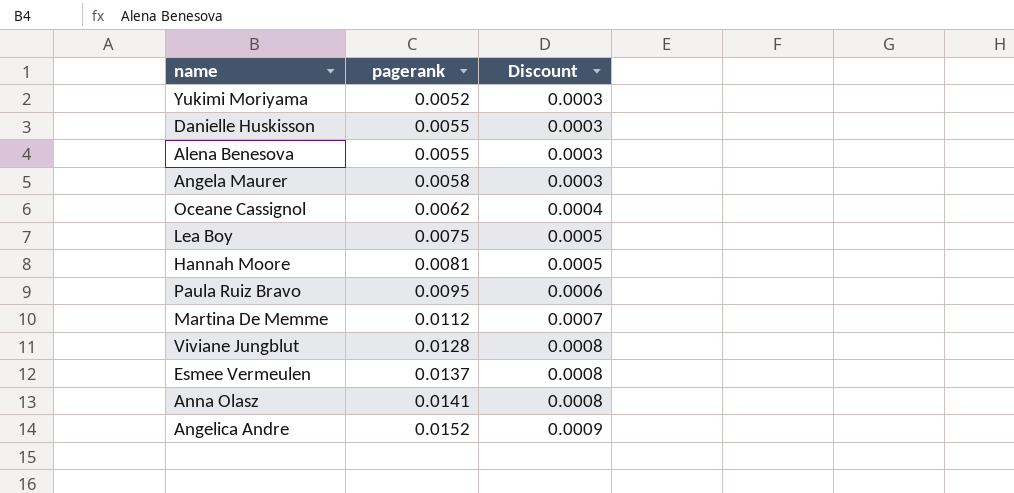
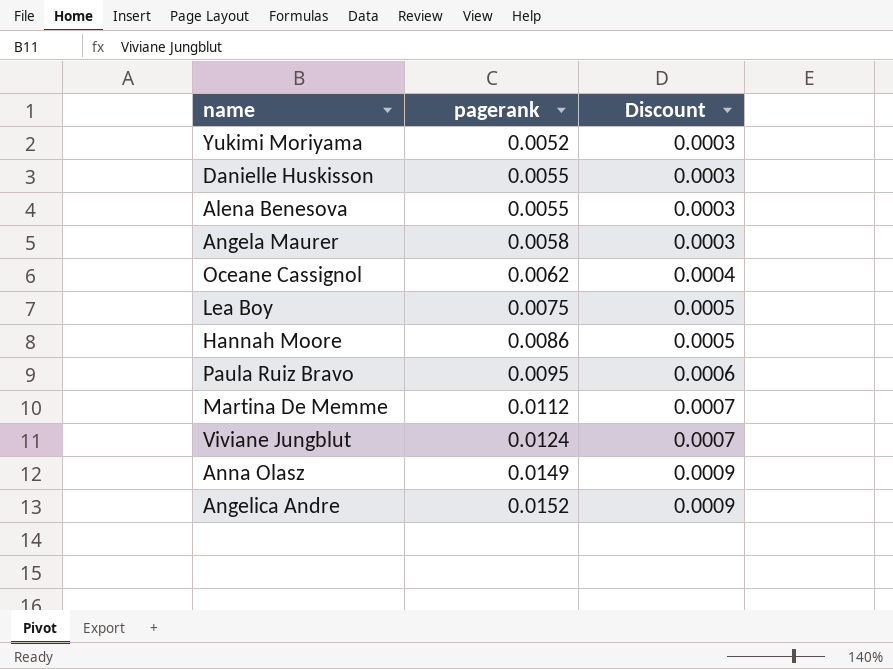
row Esmee Vermeulen: 0.0137 | 0.0008 -> none
Hannah Moore | pagerank: 0.0081 -> 0.0086
Viviane Jungblut | pagerank: 0.0128 -> 0.0124
Viviane Jungblut | Discount: 0.0008 -> 0.0007
Anna Olasz | pagerank: 0.0141 -> 0.0149
Anna Olasz | Discount: 0.0008 -> 0.0009

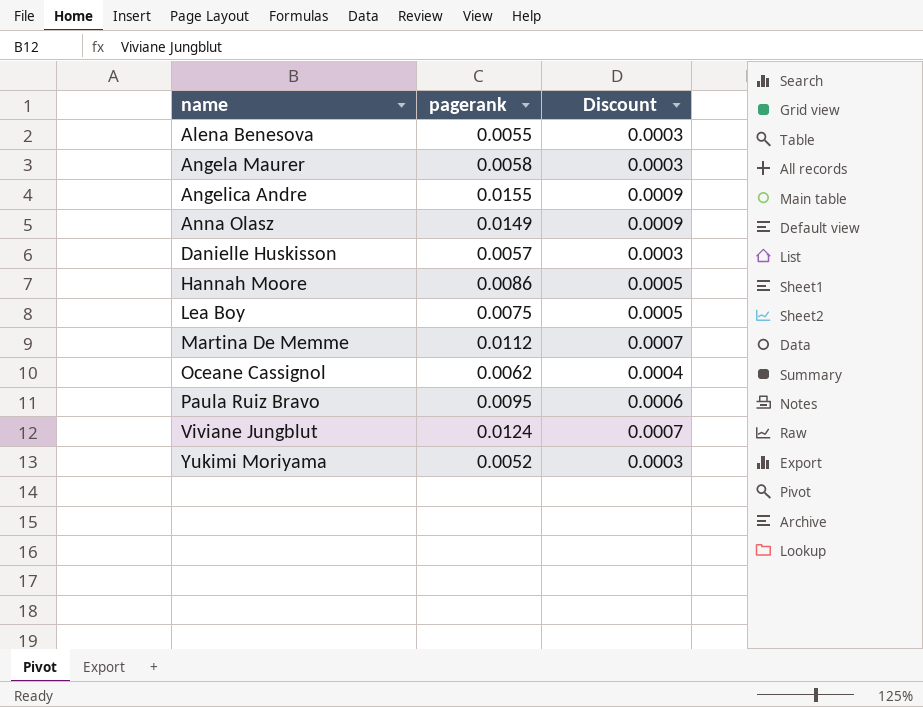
row order: pagerank ascending -> name ascending
Angelica Andre | pagerank: 0.0152 -> 0.0155
Danielle Huskisson | pagerank: 0.0055 -> 0.0057

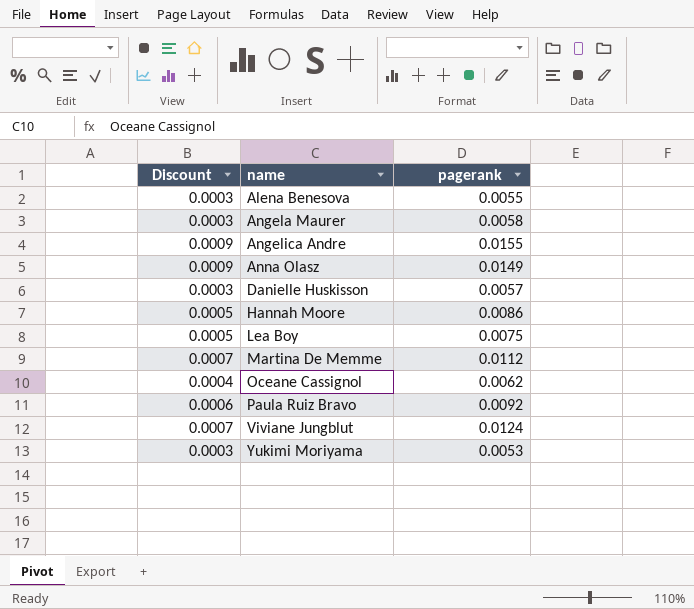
column Discount | position: 3 -> 1
Paula Ruiz Bravo | pagerank: 0.0095 -> 0.0092
Yukimi Moriyama | pagerank: 0.0052 -> 0.0053

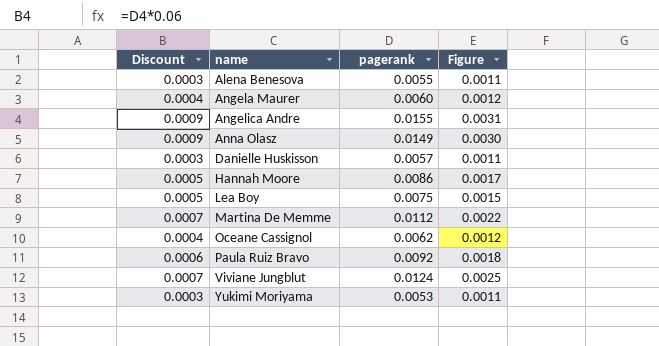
column Figure | formula: none -> [pagerank] * 0.2
Angela Maurer | Discount: 0.0003 -> 0.0004
Angela Maurer | pagerank: 0.0058 -> 0.0060

